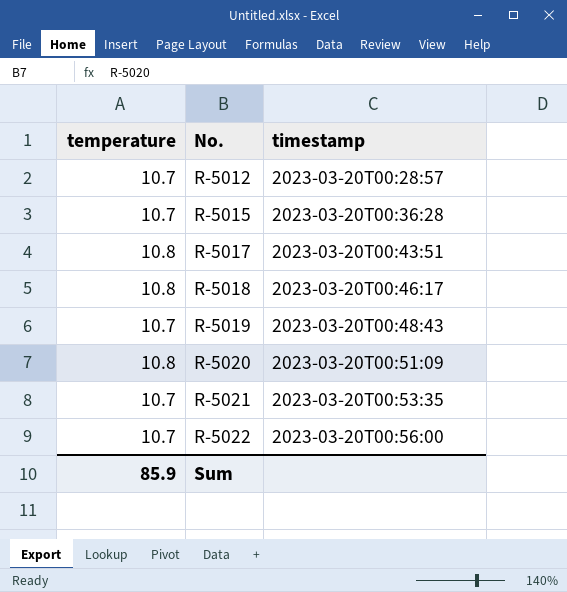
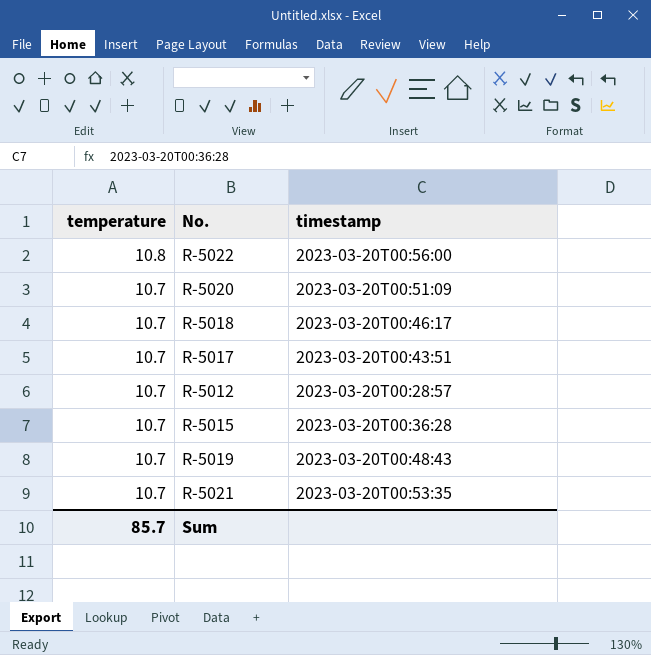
row order: No. ascending -> temperature descending
R-5022 | temperature: 10.7 -> 10.8
R-5020 | temperature: 10.8 -> 10.7
R-5018 | temperature: 10.8 -> 10.7
R-5017 | temperature: 10.8 -> 10.7
Sum | temperature: 85.9 -> 85.7

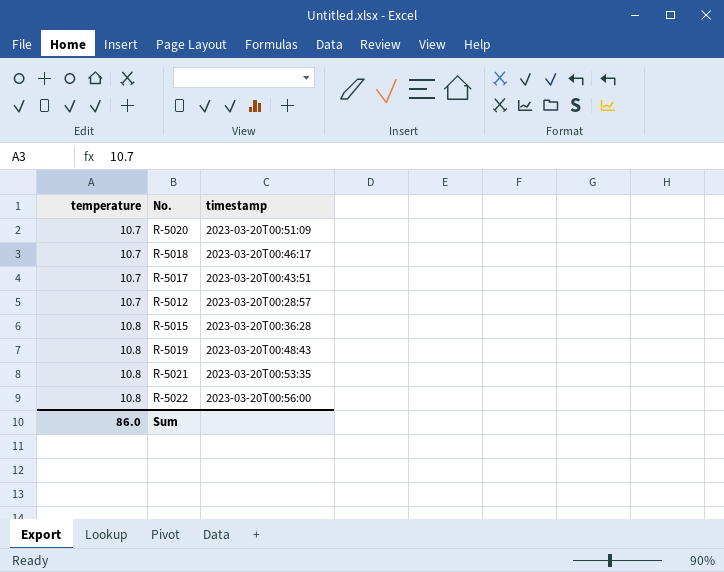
row order: temperature descending -> temperature ascending
R-5015 | temperature: 10.7 -> 10.8
R-5019 | temperature: 10.7 -> 10.8
R-5021 | temperature: 10.7 -> 10.8
Sum | temperature: 85.7 -> 86.0

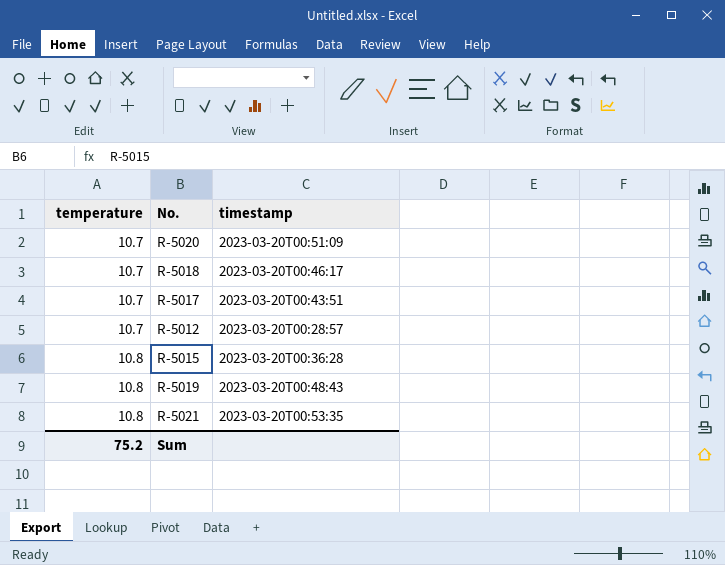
row R-5022: 10.8 | 2023-03-20T00:56:00 -> none
Sum | temperature: 86.0 -> 75.2

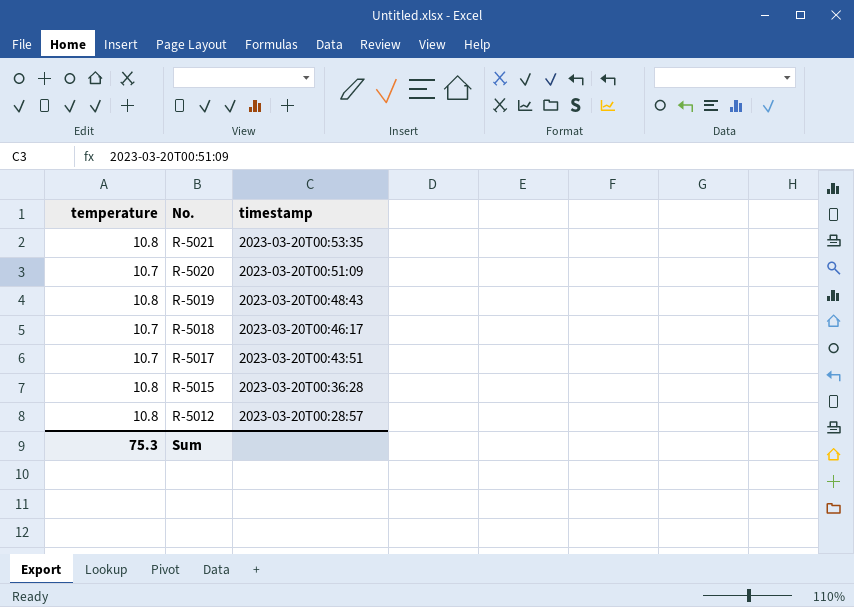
row order: temperature ascending -> No. descending
R-5012 | temperature: 10.7 -> 10.8
Sum | temperature: 75.2 -> 75.3

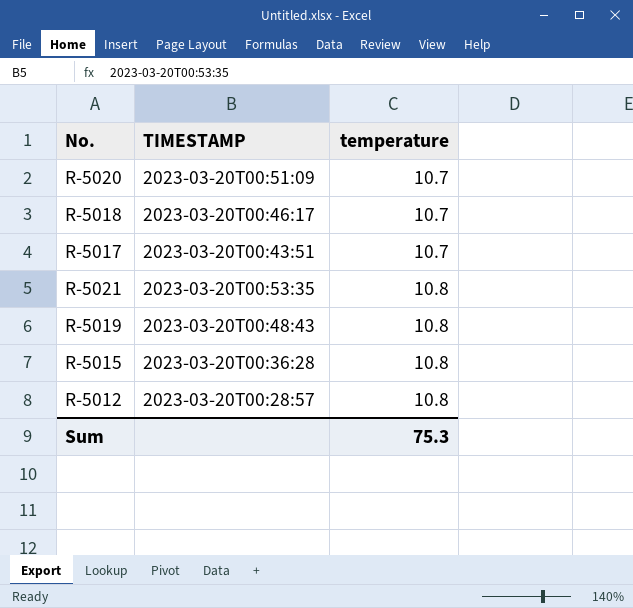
row order: No. descending -> temperature ascending
column name: timestamp -> TIMESTAMP
column temperature | position: 1 -> 3

